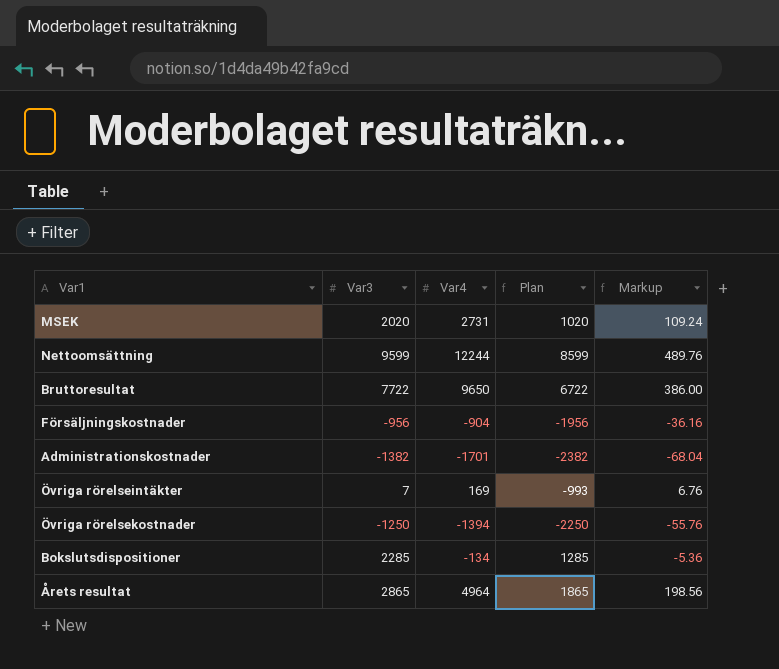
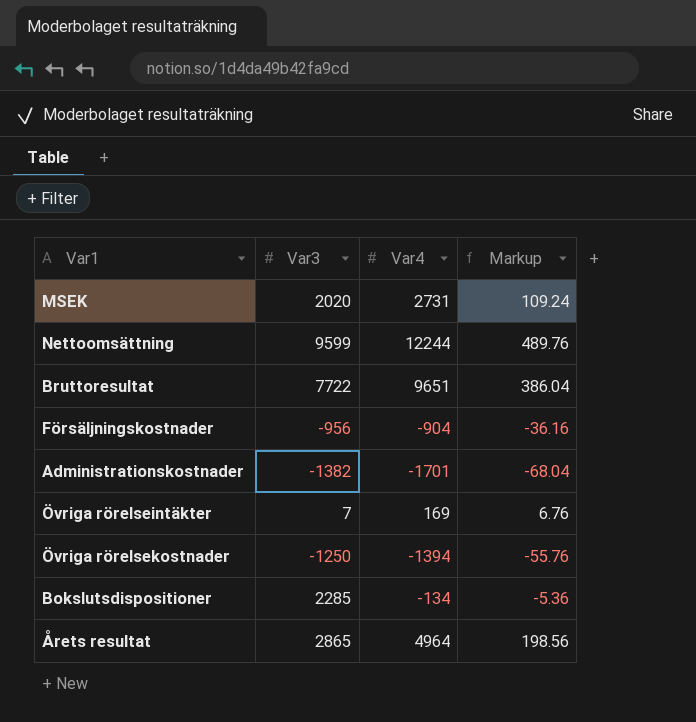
column Plan | formula: [Var3] - 1000 -> none
Bruttoresultat | Var4: 9650 -> 9651
Bruttoresultat | Markup: 386.00 -> 386.04

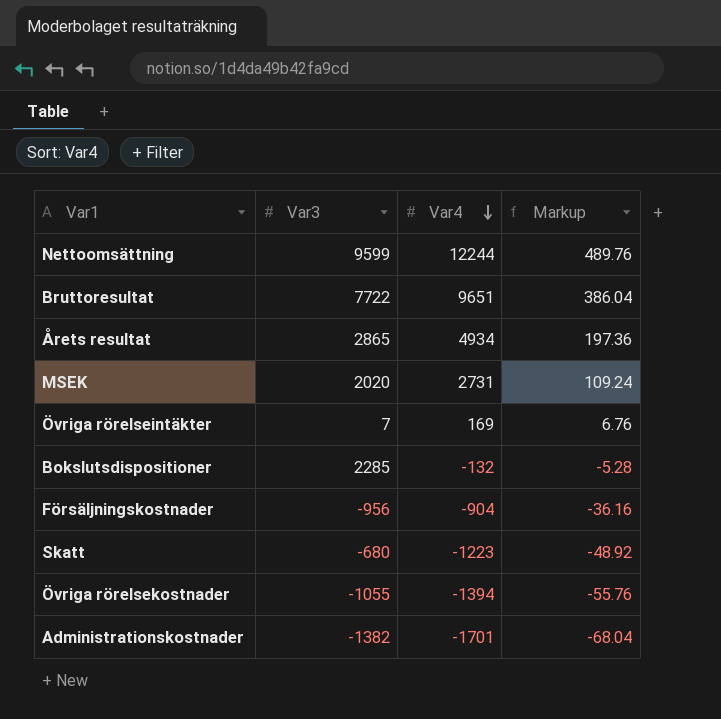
row order: none -> Var4 descending
Årets resultat | Var4: 4964 -> 4934
Årets resultat | Markup: 198.56 -> 197.36
Bokslutsdispositioner | Var4: -134 -> -132
Bokslutsdispositioner | Markup: -5.36 -> -5.28
row Skatt: none -> -680 | -1223 | -48.92
Övriga rörelsekostnader | Var3: -1250 -> -1055

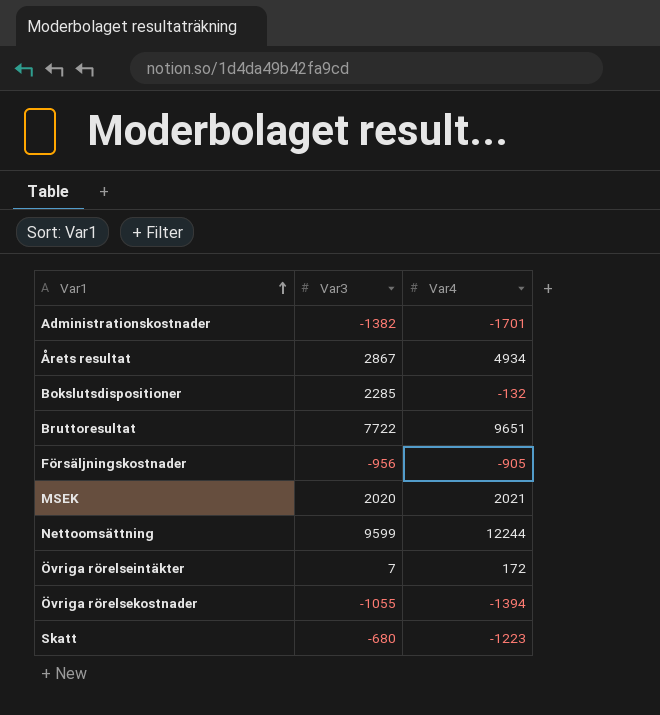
row order: Var4 descending -> Var1 ascending
column Markup | formula: [Var4] * 0.04 -> none
Årets resultat | Var3: 2865 -> 2867
Försäljningskostnader | Var4: -904 -> -905
MSEK | Var4: 2731 -> 2021
Övriga rörelseintäkter | Var4: 169 -> 172

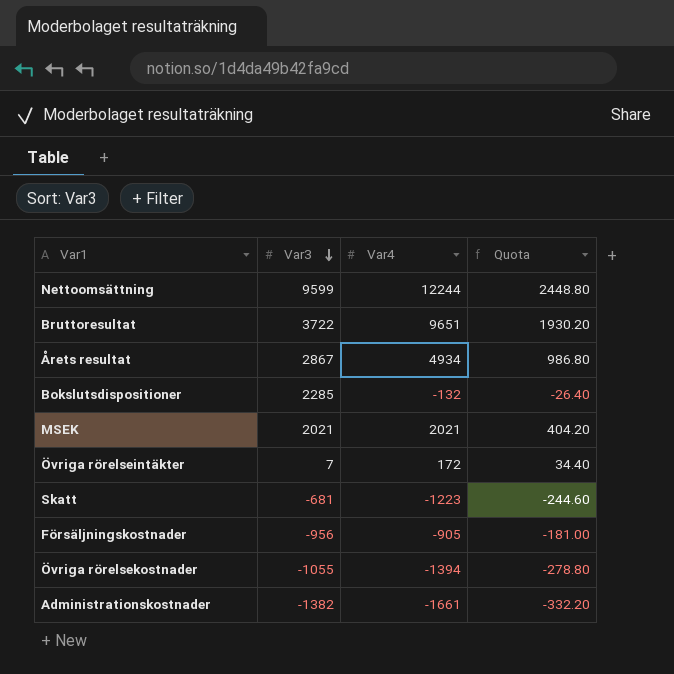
row order: Var1 ascending -> Var3 descending
column Quota | formula: none -> [Var4] * 0.2
Bruttoresultat | Var3: 7722 -> 3722
MSEK | Var3: 2020 -> 2021
Skatt | Var3: -680 -> -681
Administrationskostnader | Var4: -1701 -> -1661

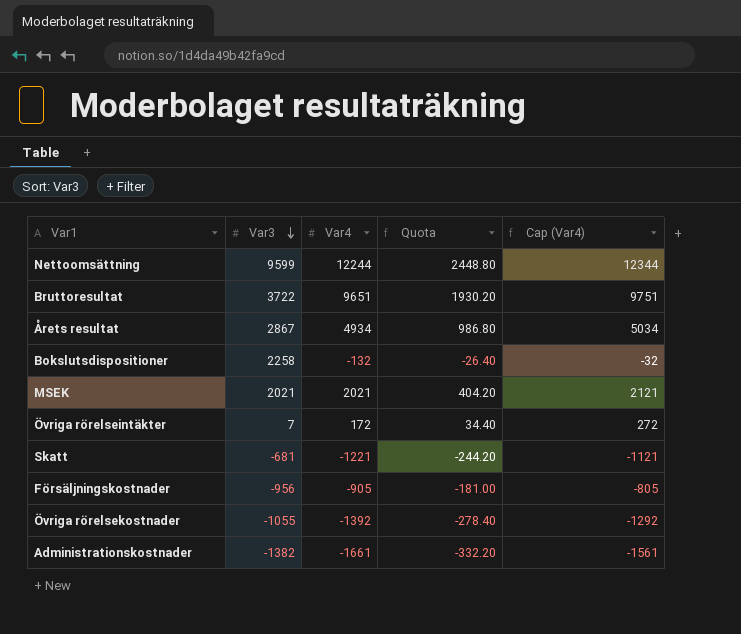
column Cap (Var4) | formula: none -> [Var4] + 100
Bokslutsdispositioner | Var3: 2285 -> 2258
Skatt | Var4: -1223 -> -1221
Skatt | Quota: -244.60 -> -244.20
Övriga rörelsekostnader | Var4: -1394 -> -1392
Övriga rörelsekostnader | Quota: -278.80 -> -278.40

